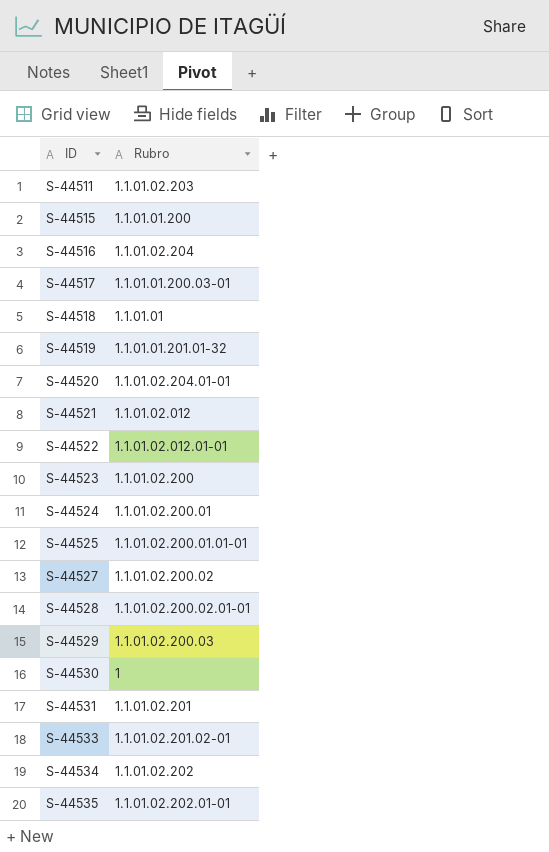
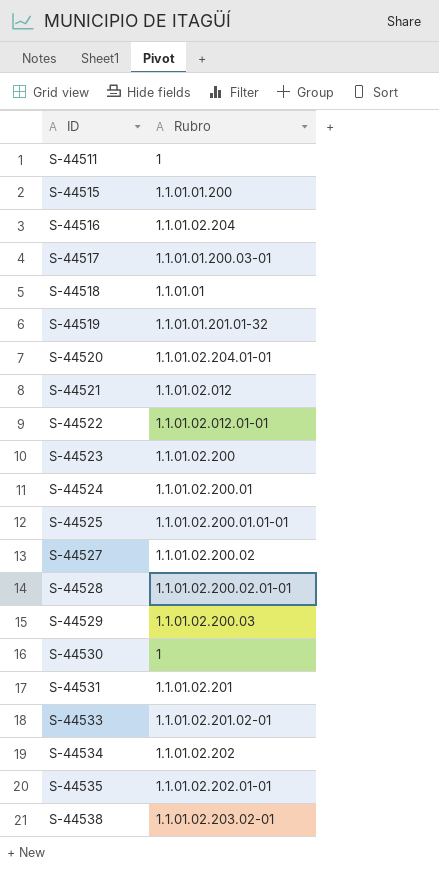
S-44511 | Rubro: 1.1.01.02.203 -> 1
row S-44538: none -> 1.1.01.02.203.02-01

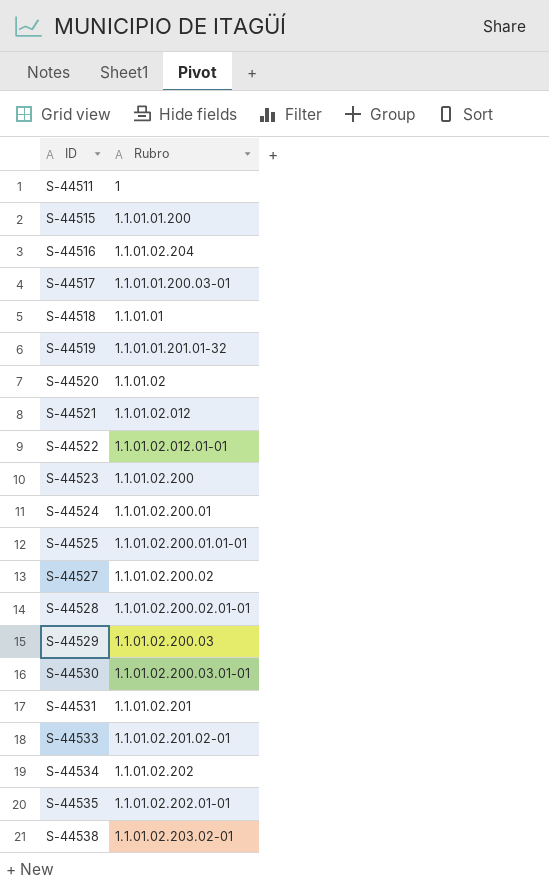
S-44520 | Rubro: 1.1.01.02.204.01-01 -> 1.1.01.02
S-44530 | Rubro: 1 -> 1.1.01.02.200.03.01-01

